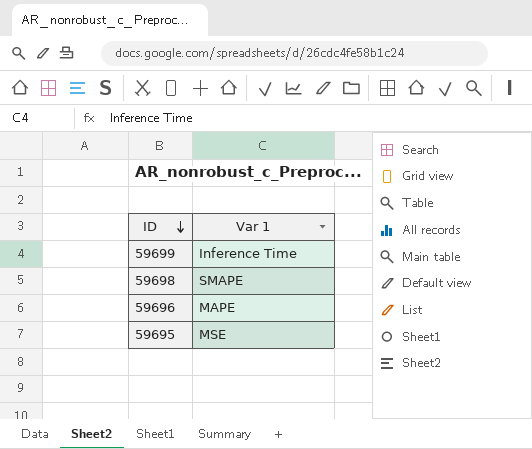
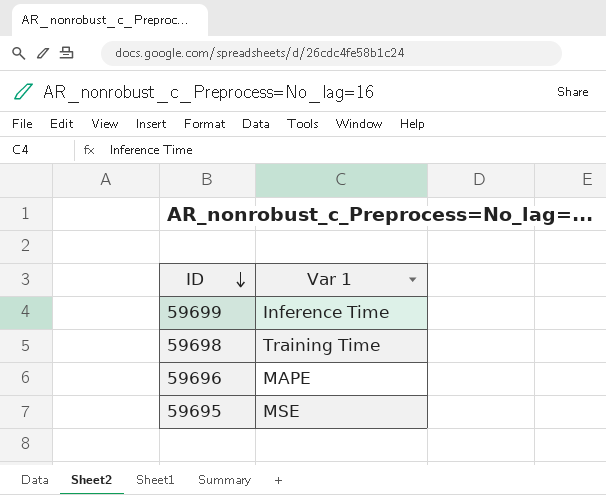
59698 | Var 1: SMAPE -> Training Time

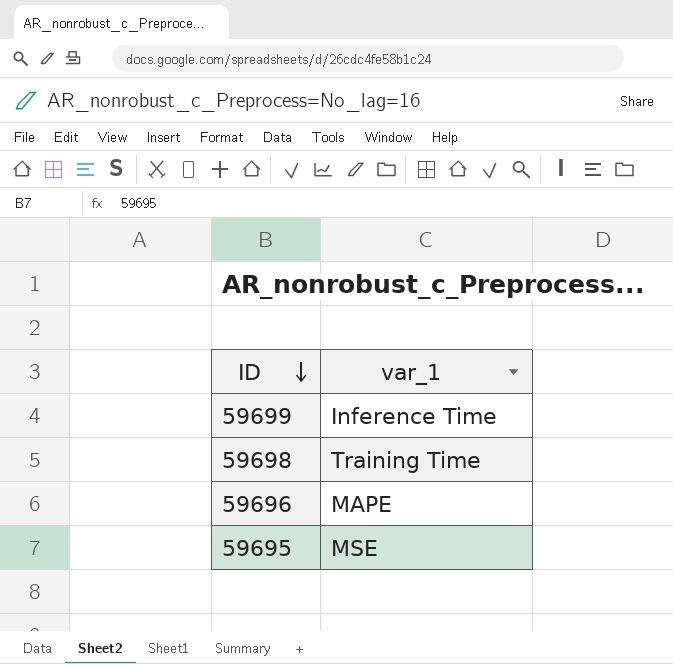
column name: Var 1 -> var_1

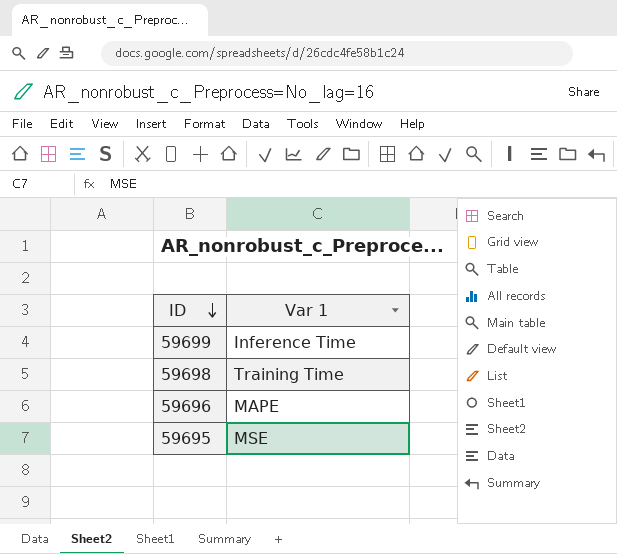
column name: var_1 -> Var 1

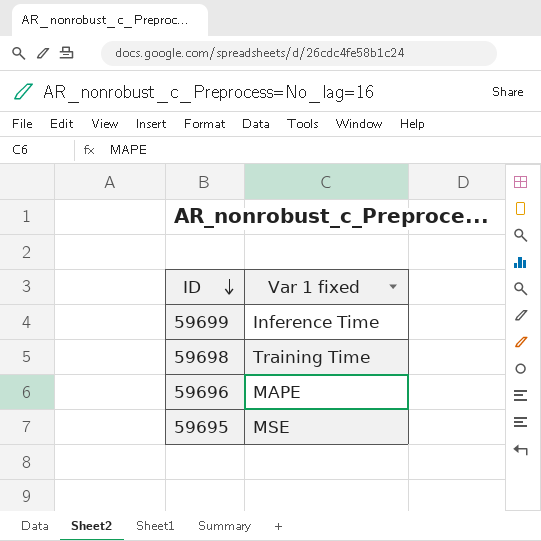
column name: Var 1 -> Var 1 fixed

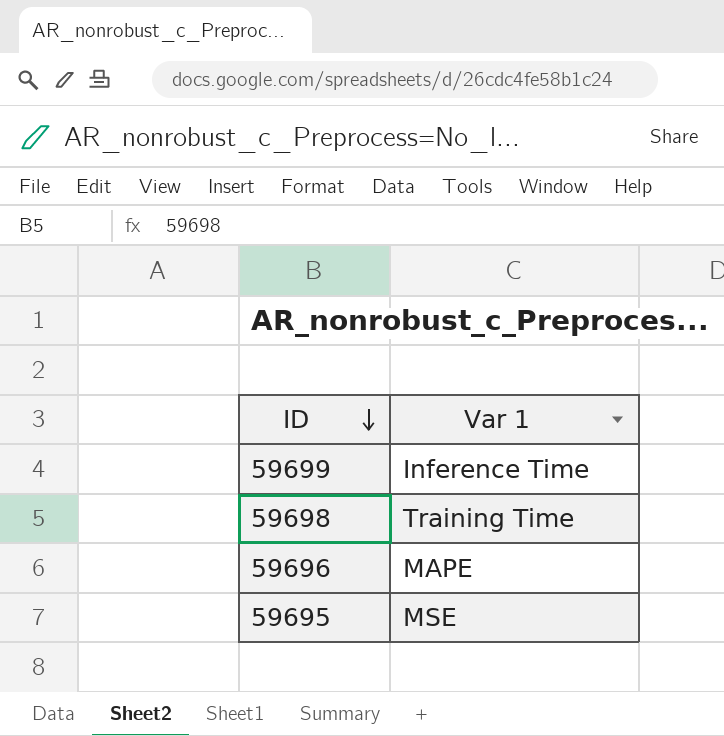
column name: Var 1 fixed -> Var 1

